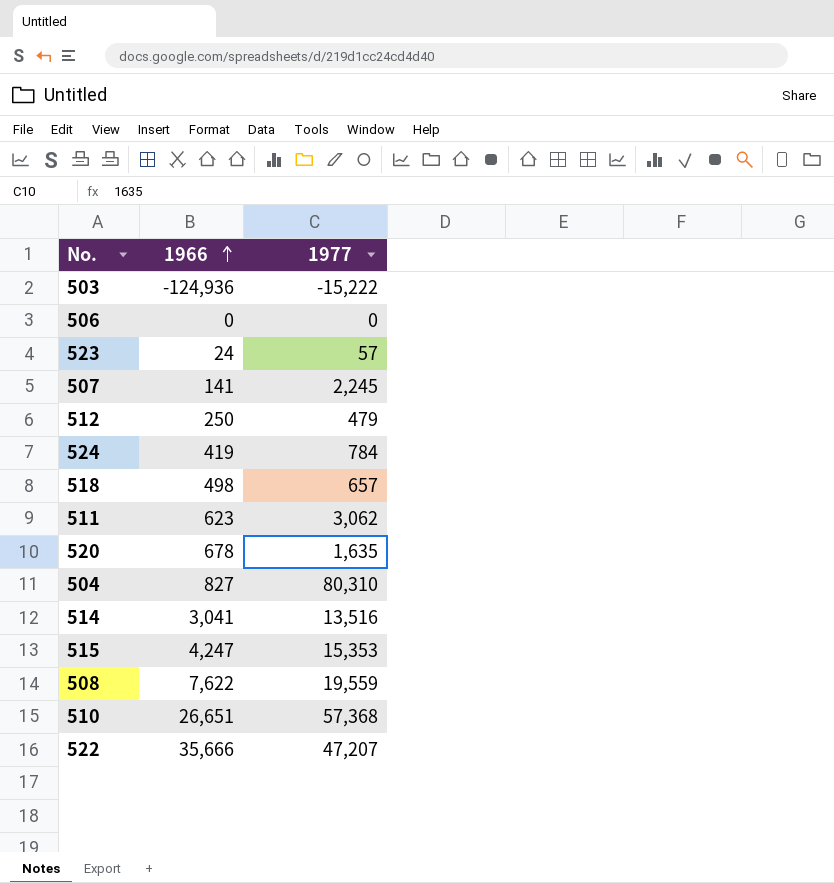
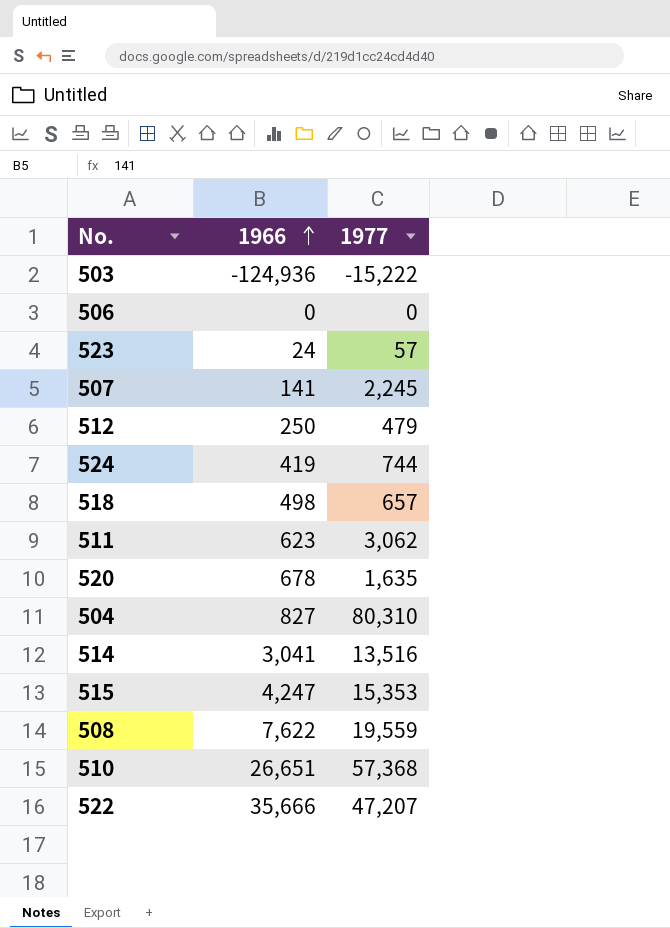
524 | 1977: 784 -> 744

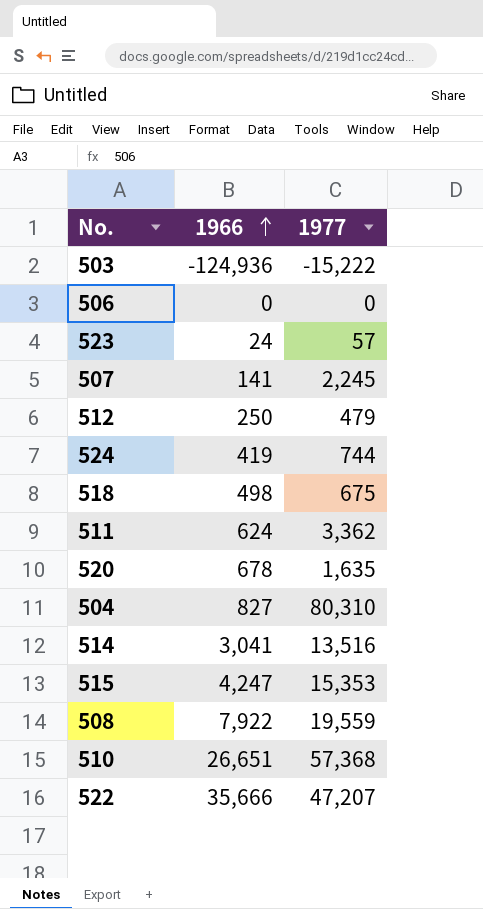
518 | 1977: 657 -> 675
511 | 1966: 623 -> 624
511 | 1977: 3,062 -> 3,362
508 | 1966: 7,622 -> 7,922

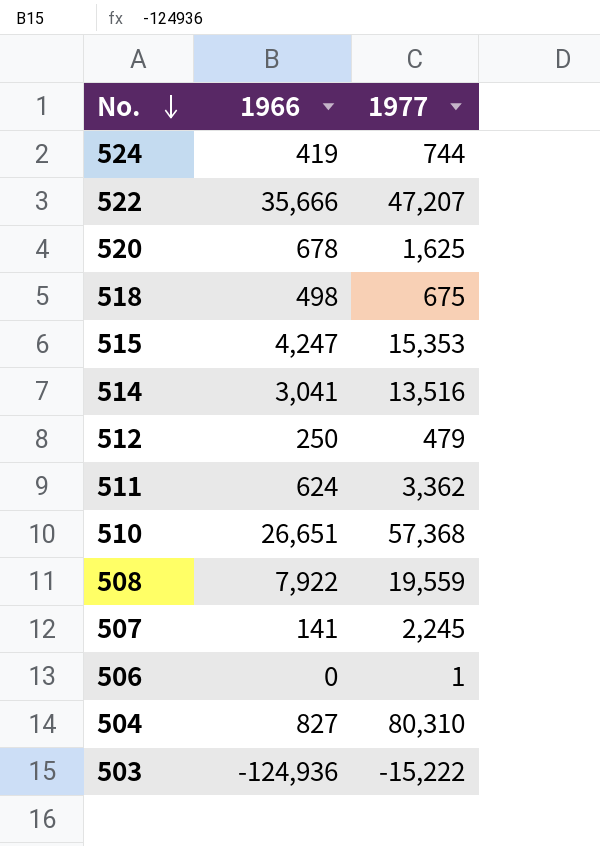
row order: 1966 ascending -> No. descending
row 523: 24 | 57 -> none
520 | 1977: 1,635 -> 1,625
506 | 1977: 0 -> 1

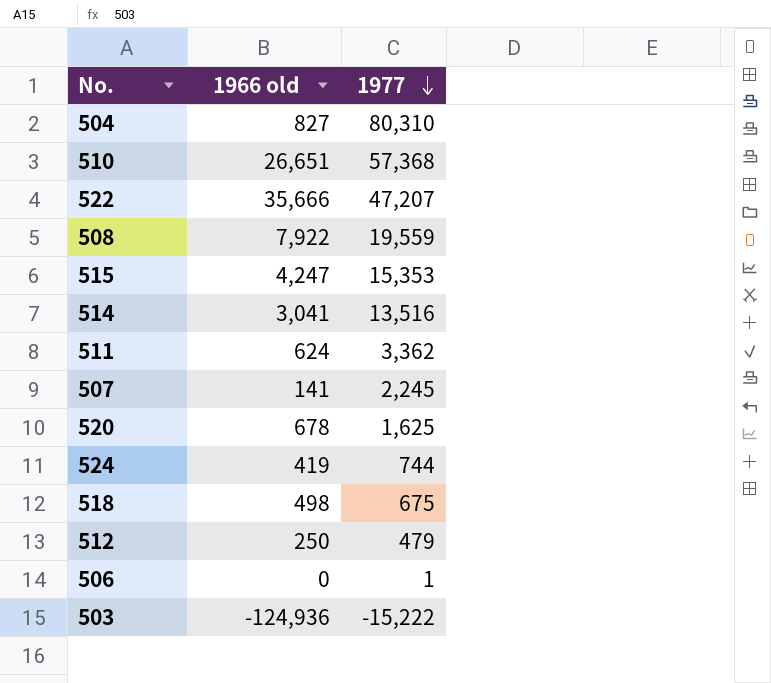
row order: No. descending -> 1977 descending
column name: 1966 -> 1966 old

